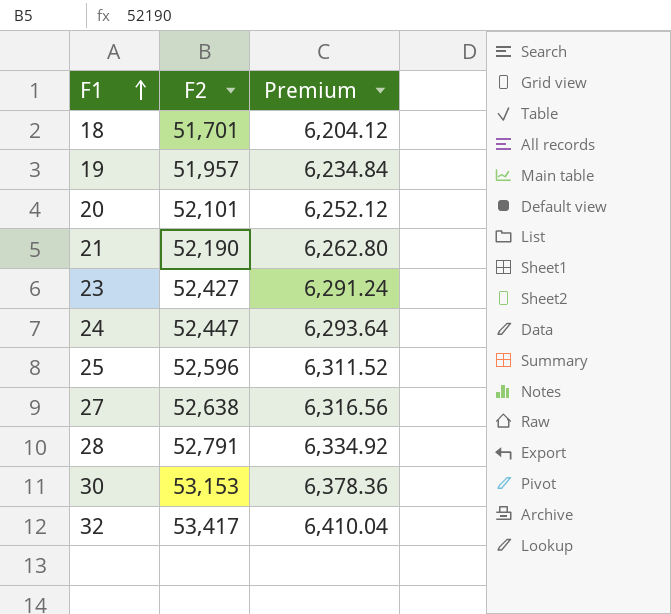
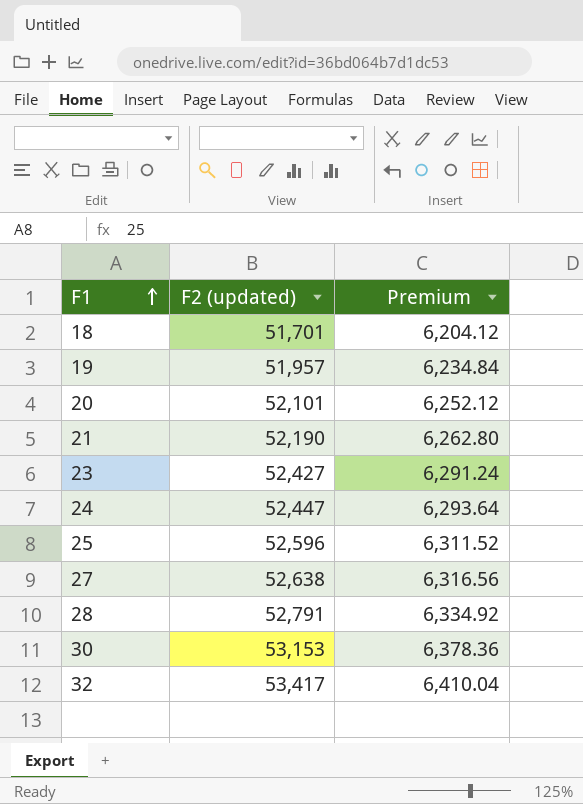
column name: F2 -> F2 (updated)

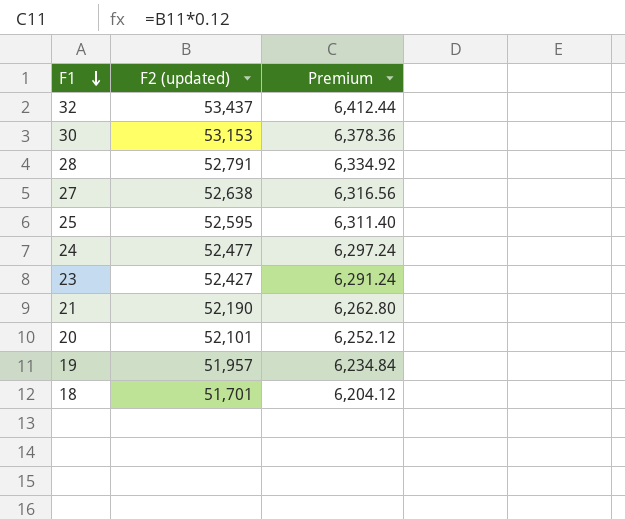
row order: F1 ascending -> F1 descending
32 | F2 (updated): 53,417 -> 53,437
32 | Premium: 6,410.04 -> 6,412.44
25 | F2 (updated): 52,596 -> 52,595
25 | Premium: 6,311.52 -> 6,311.40
24 | F2 (updated): 52,447 -> 52,477
24 | Premium: 6,293.64 -> 6,297.24

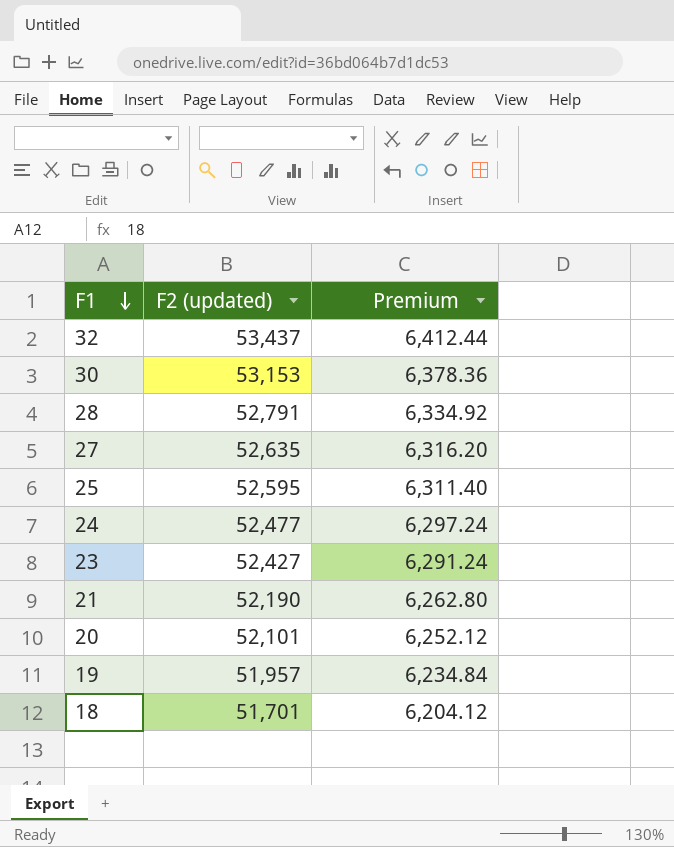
27 | F2 (updated): 52,638 -> 52,635
27 | Premium: 6,316.56 -> 6,316.20

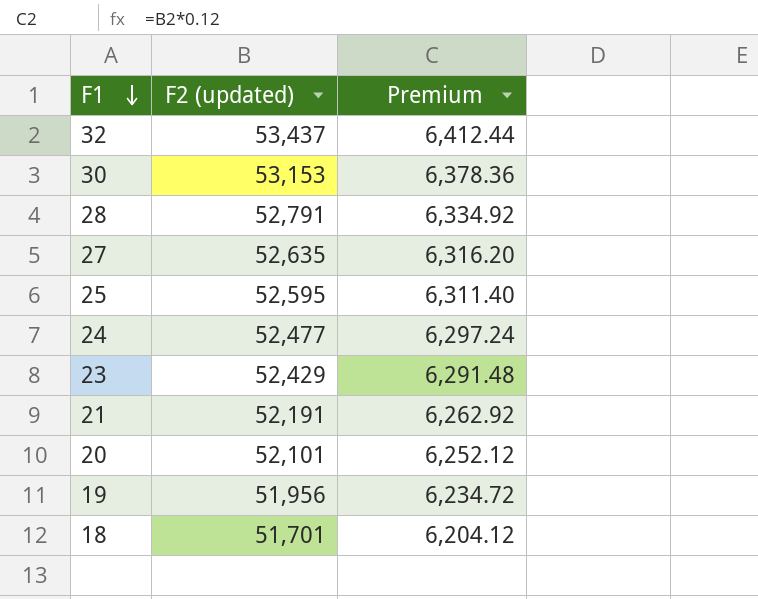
23 | F2 (updated): 52,427 -> 52,429
23 | Premium: 6,291.24 -> 6,291.48
21 | F2 (updated): 52,190 -> 52,191
21 | Premium: 6,262.80 -> 6,262.92
19 | F2 (updated): 51,957 -> 51,956
19 | Premium: 6,234.84 -> 6,234.72

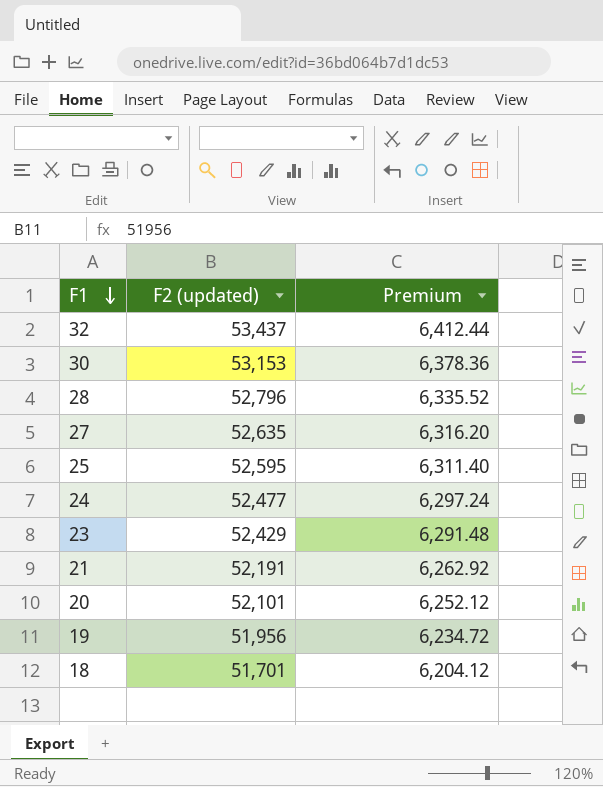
28 | F2 (updated): 52,791 -> 52,796
28 | Premium: 6,334.92 -> 6,335.52

